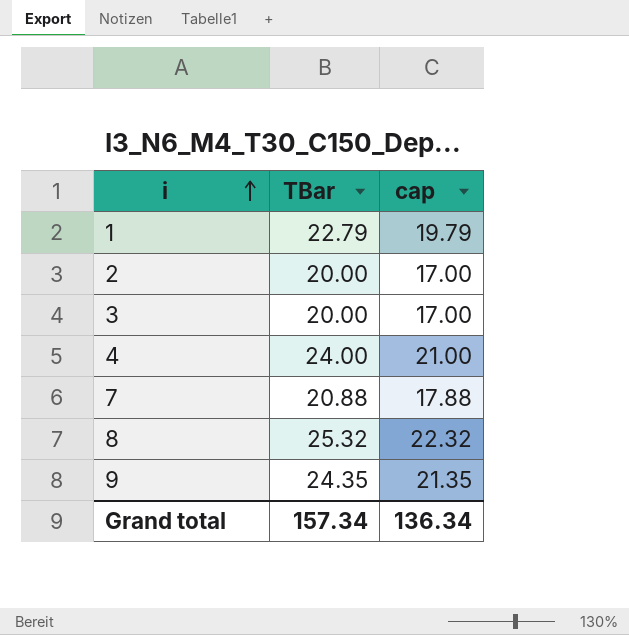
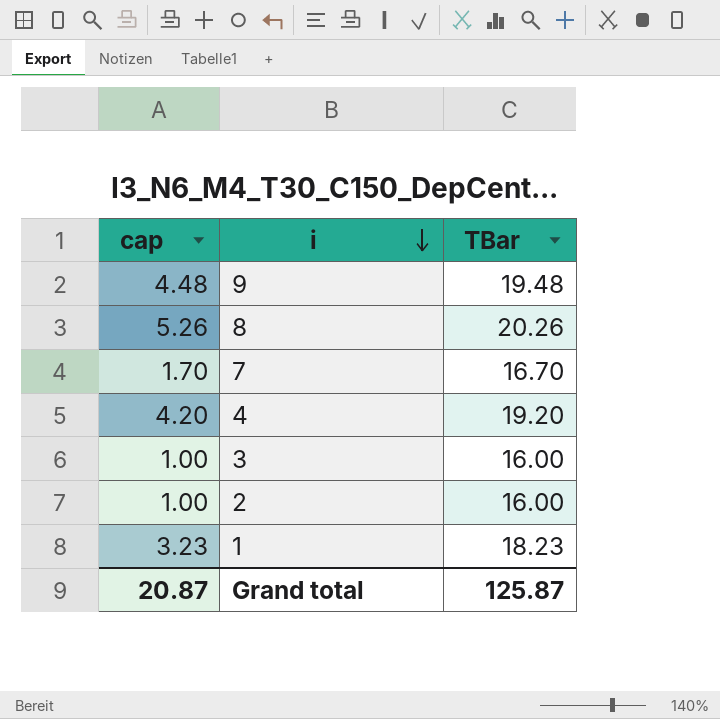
row order: i ascending -> i descending
column cap | formula: [TBar] - 3 -> [TBar] - 15
column cap | position: 3 -> 1
9 | TBar: 24.35 -> 19.48
8 | TBar: 25.32 -> 20.26
7 | TBar: 20.88 -> 16.70
4 | TBar: 24.00 -> 19.20
3 | TBar: 20.00 -> 16.00
2 | TBar: 20.00 -> 16.00
1 | TBar: 22.79 -> 18.23
Grand total | cap: 136.34 -> 20.87
Grand total | TBar: 157.34 -> 125.87

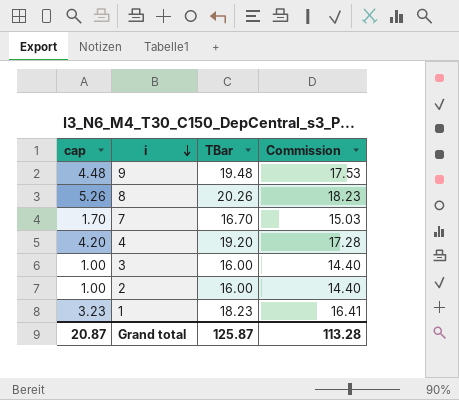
column Commission | formula: none -> [TBar] * 0.9

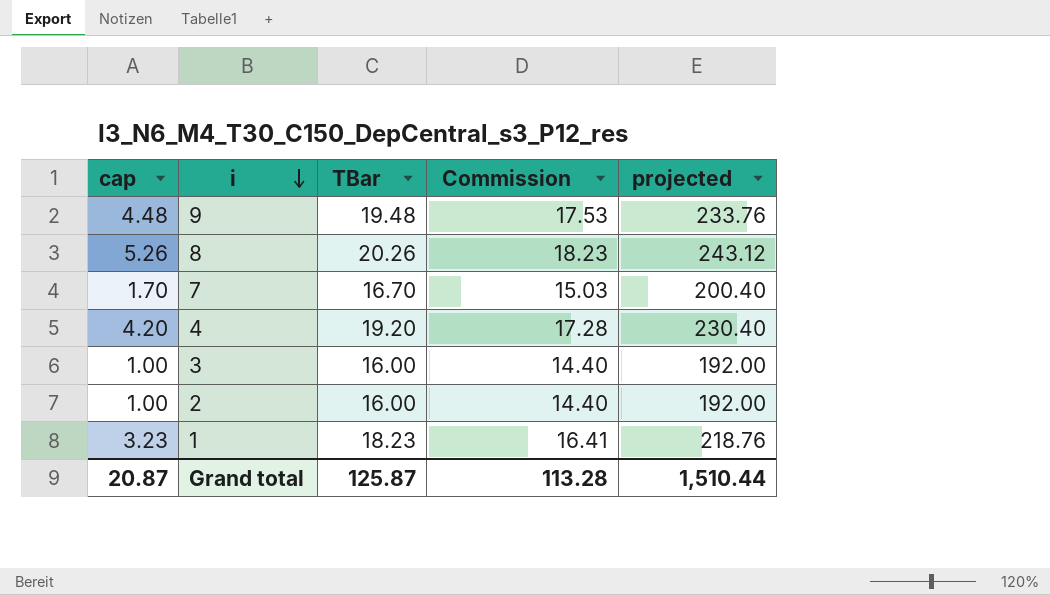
column projected | formula: none -> [TBar] * 12

